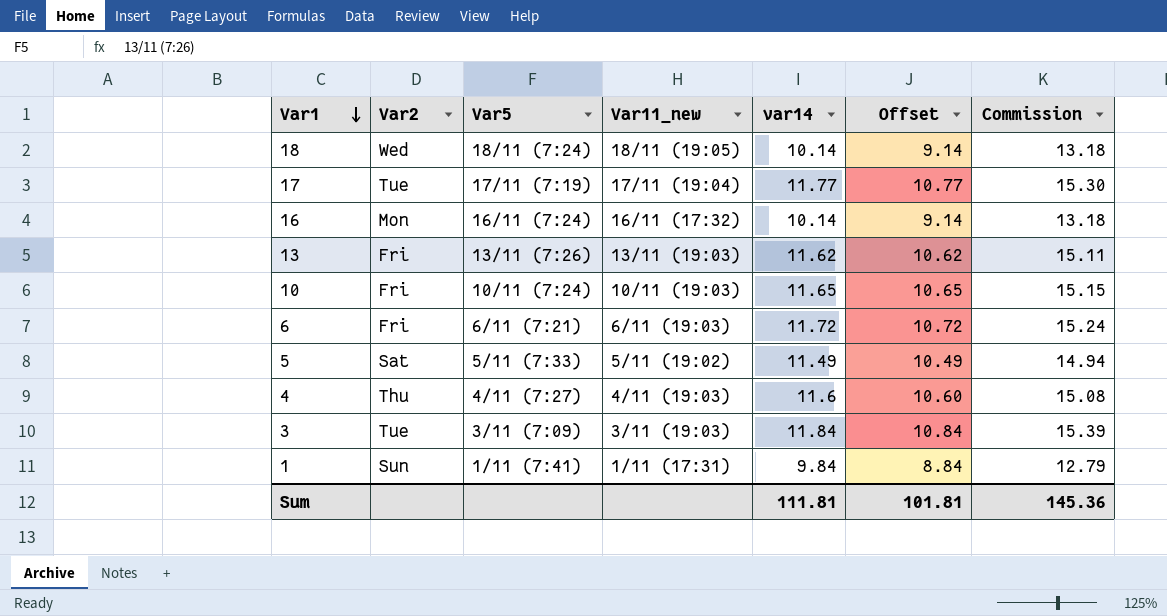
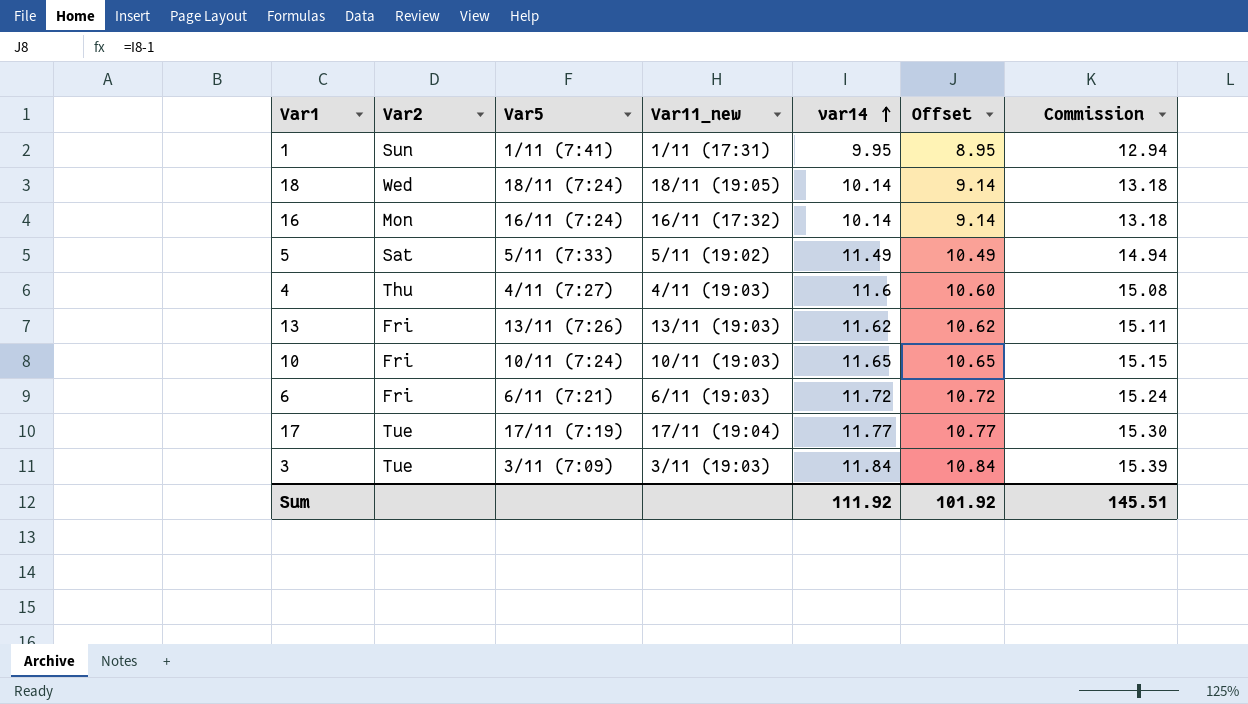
row order: Var1 descending -> var14 ascending
1 | var14: 9.84 -> 9.95
1 | Offset: 8.84 -> 8.95
1 | Commission: 12.79 -> 12.94
Sum | var14: 111.81 -> 111.92
Sum | Offset: 101.81 -> 101.92
Sum | Commission: 145.36 -> 145.51

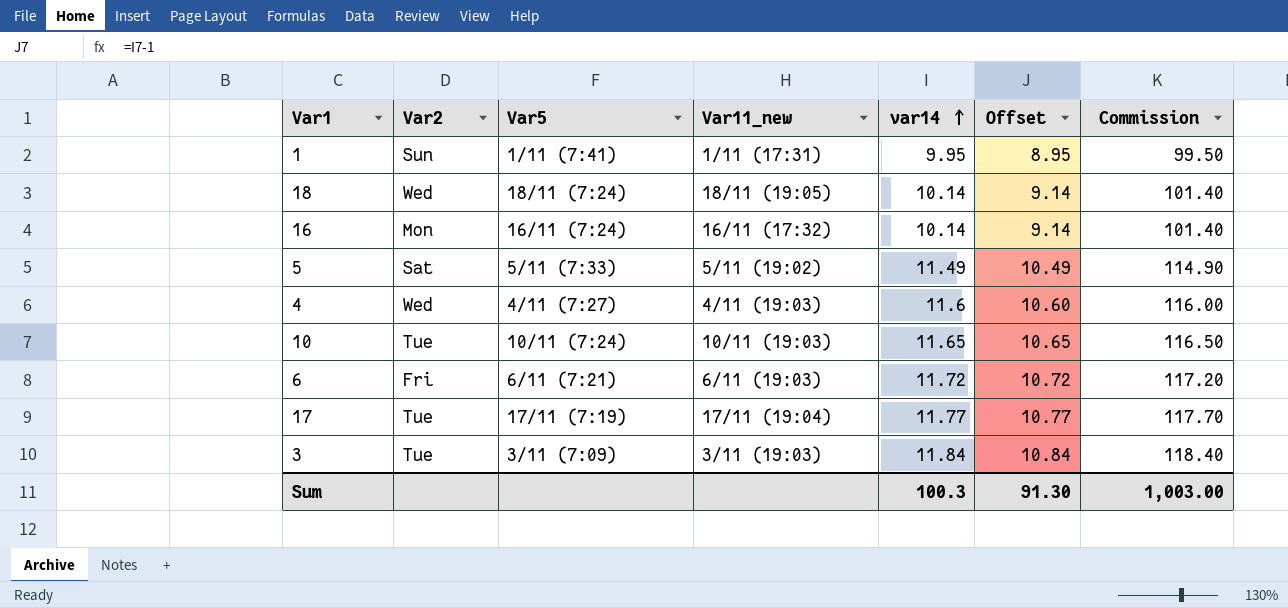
column Commission | formula: [var14] * 1.3 -> [var14] * 10
row 13: Fri | 13/11 (7:26) | 13/11 (19:03) | 11.62 | 10.62 | 15.11 -> none
4 | Var2: Thu -> Wed
10 | Var2: Fri -> Tue
Sum | var14: 111.92 -> 100.3
Sum | Offset: 101.92 -> 91.30
Sum | Commission: 145.51 -> 1,003.00

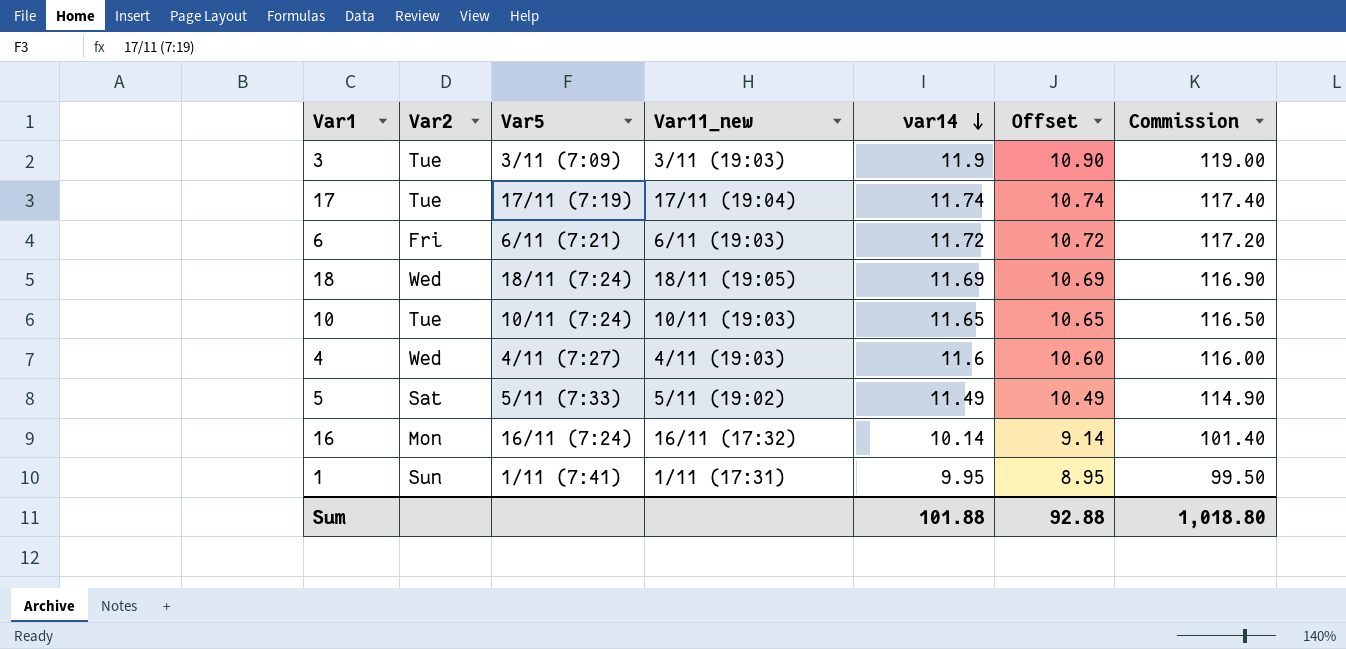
row order: var14 ascending -> var14 descending
3 | var14: 11.84 -> 11.9
3 | Offset: 10.84 -> 10.90
3 | Commission: 118.40 -> 119.00
17 | var14: 11.77 -> 11.74
17 | Offset: 10.77 -> 10.74
17 | Commission: 117.70 -> 117.40
18 | var14: 10.14 -> 11.69
18 | Offset: 9.14 -> 10.69
18 | Commission: 101.40 -> 116.90
Sum | var14: 100.3 -> 101.88
Sum | Offset: 91.30 -> 92.88
Sum | Commission: 1,003.00 -> 1,018.80

